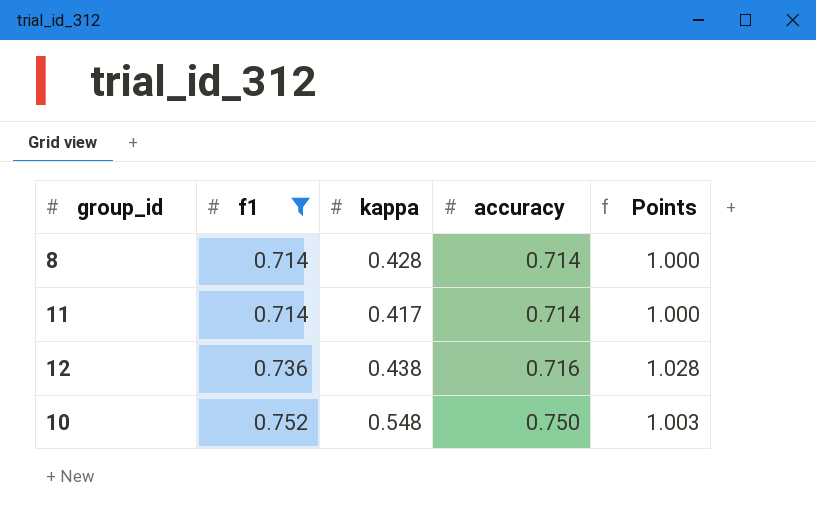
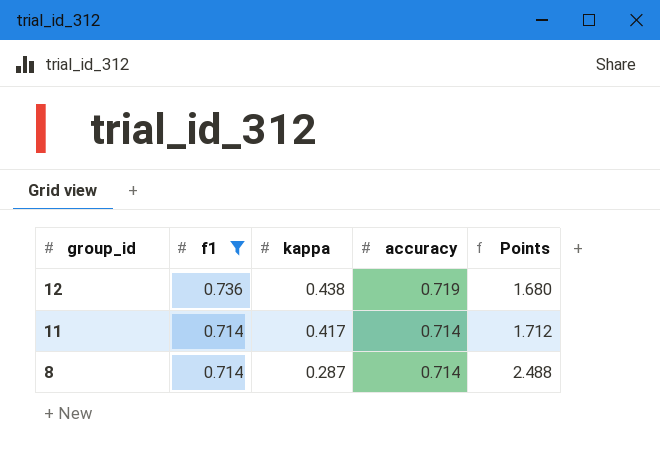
row order: f1 ascending -> group_id descending
column Points | formula: [f1] / [accuracy] -> [f1] / [kappa]
row 10: 0.752 | 0.548 | 0.750 | 1.003 -> none
12 | accuracy: 0.716 -> 0.719
8 | kappa: 0.428 -> 0.287

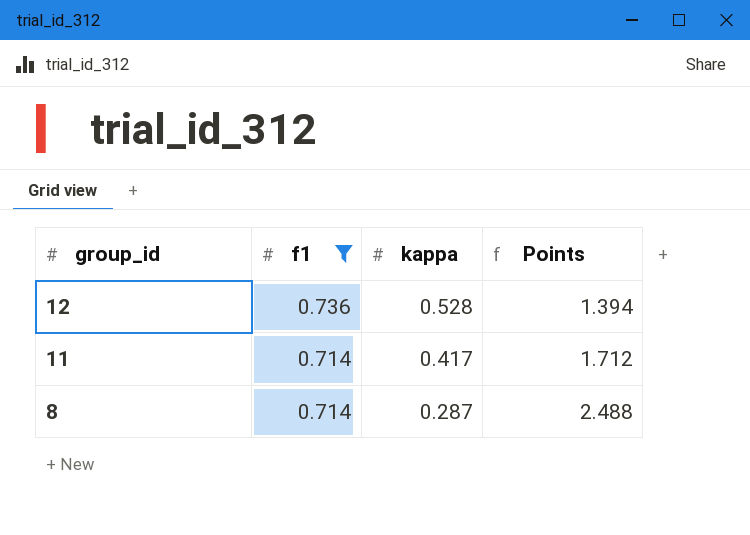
column accuracy | position: 4 -> none
12 | kappa: 0.438 -> 0.528
12 | Points: 1.680 -> 1.394

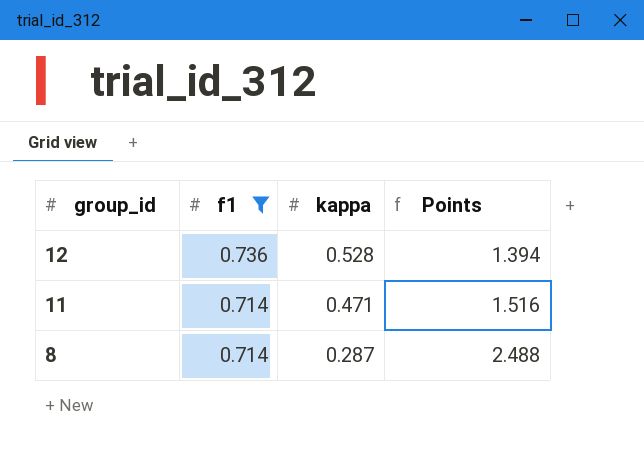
11 | kappa: 0.417 -> 0.471
11 | Points: 1.712 -> 1.516

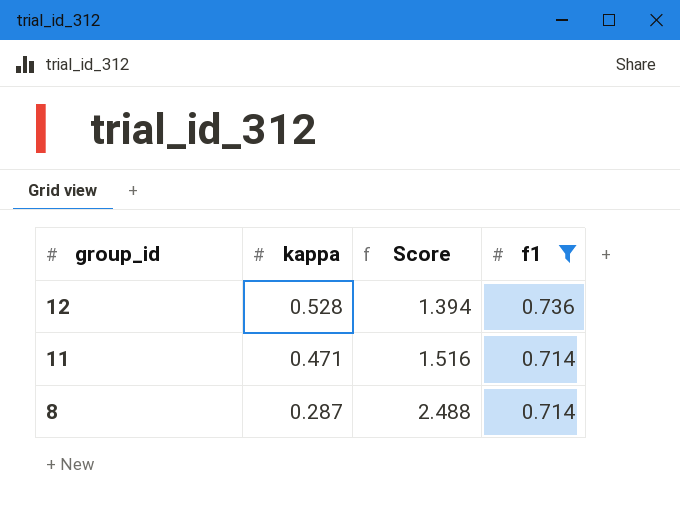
column name: Points -> Score
column f1 | position: 2 -> 4

